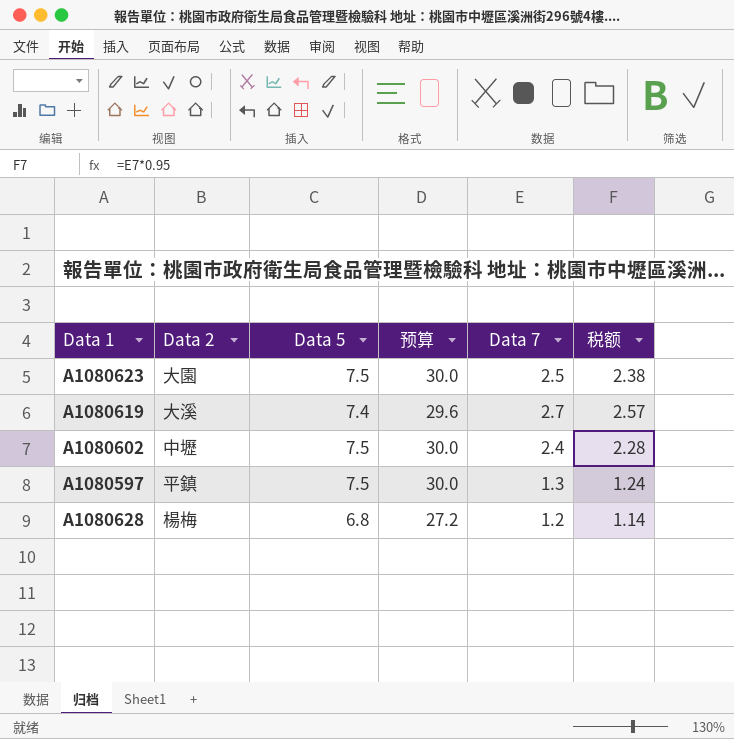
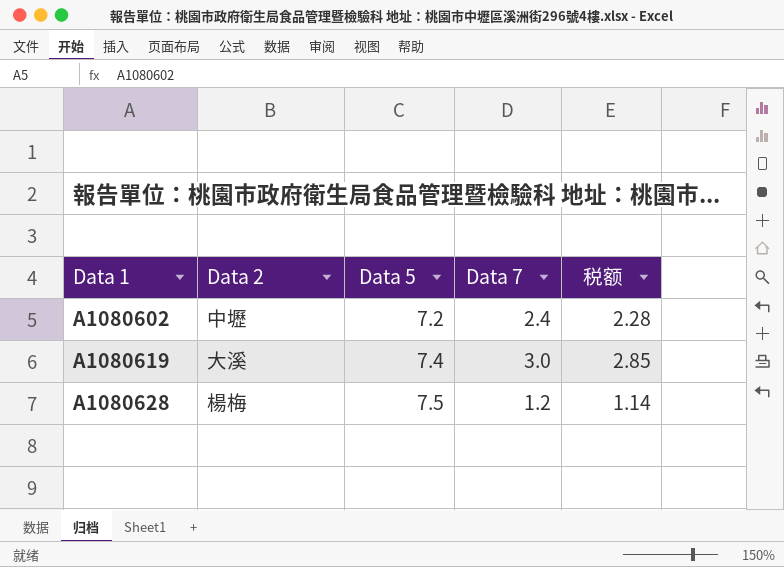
row order: none -> Data 1 ascending
column 预算 | formula: [Data 5] * 4 -> none
row A1080623: 大園 | 7.5 | 30.0 | 2.5 | 2.38 -> none
row A1080597: 平鎮 | 7.5 | 30.0 | 1.3 | 1.24 -> none
A1080602 | Data 5: 7.5 -> 7.2
A1080619 | Data 7: 2.7 -> 3.0
A1080619 | 税额: 2.57 -> 2.85
A1080628 | Data 5: 6.8 -> 7.5

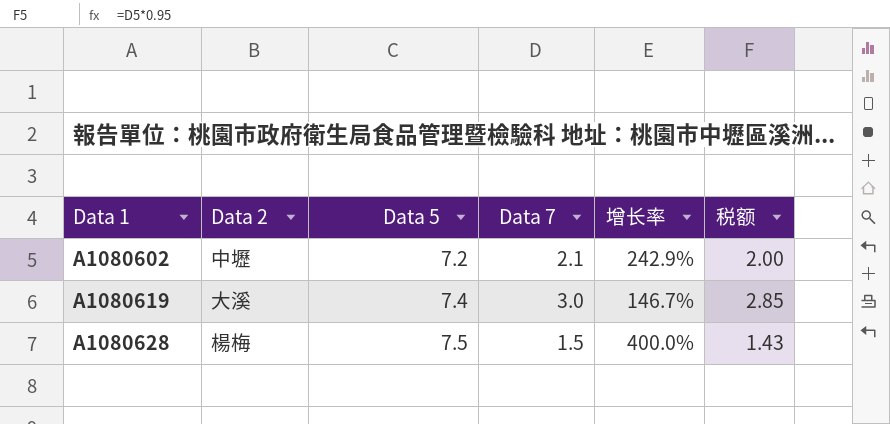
column 增长率 | formula: none -> ([Data 5] - [Data 7]) / [Data 7]
A1080602 | Data 7: 2.4 -> 2.1
A1080602 | 税额: 2.28 -> 2.00
A1080628 | Data 7: 1.2 -> 1.5
A1080628 | 税额: 1.14 -> 1.43

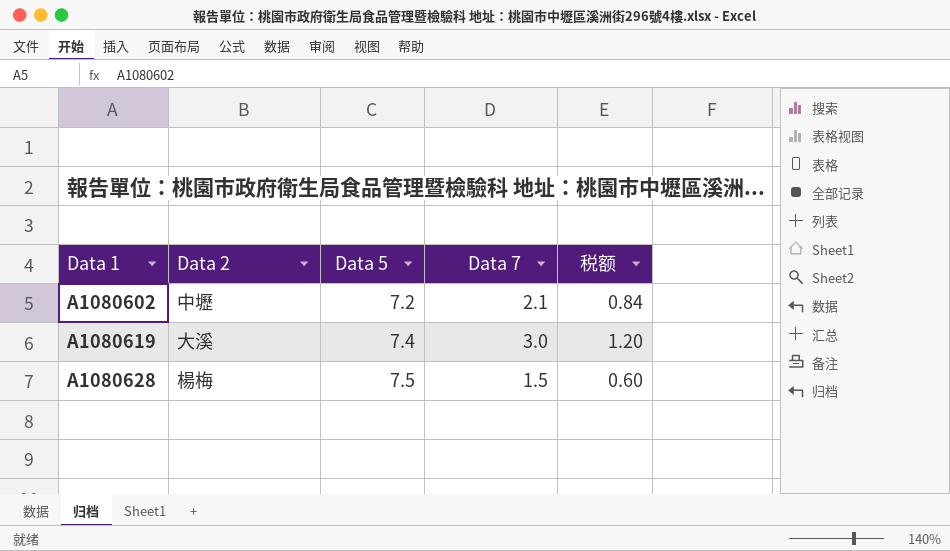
column 增长率 | formula: ([Data 5] - [Data 7]) / [Data 7] -> none
column 税额 | formula: [Data 7] * 0.95 -> [Data 7] * 0.4

